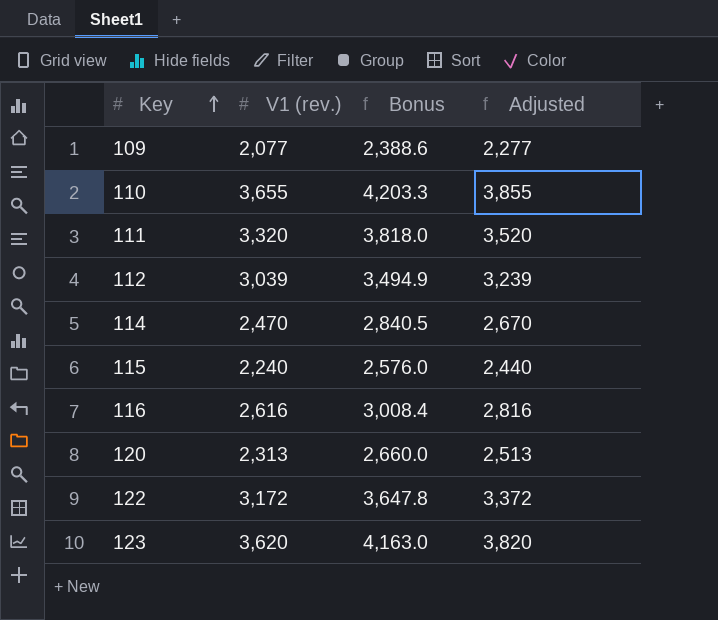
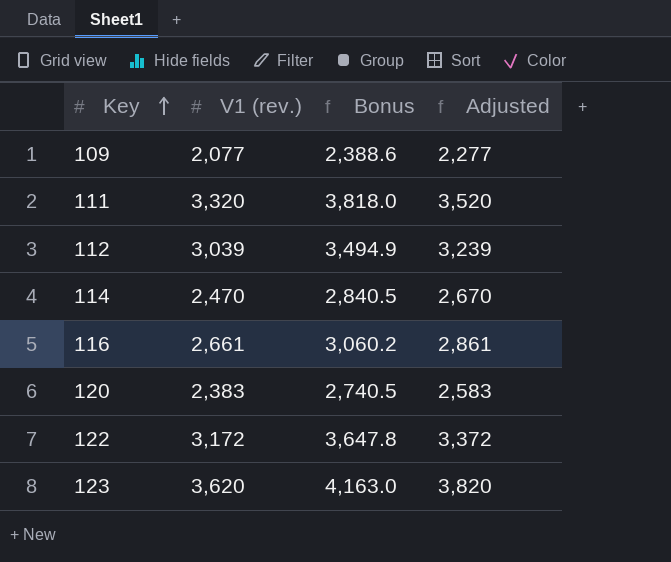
row 110: 3,655 | 4,203.3 | 3,855 -> none
row 115: 2,240 | 2,576.0 | 2,440 -> none
116 | V1 (rev.): 2,616 -> 2,661
116 | Bonus: 3,008.4 -> 3,060.2
116 | Adjusted: 2,816 -> 2,861
120 | V1 (rev.): 2,313 -> 2,383
120 | Bonus: 2,660.0 -> 2,740.5
120 | Adjusted: 2,513 -> 2,583

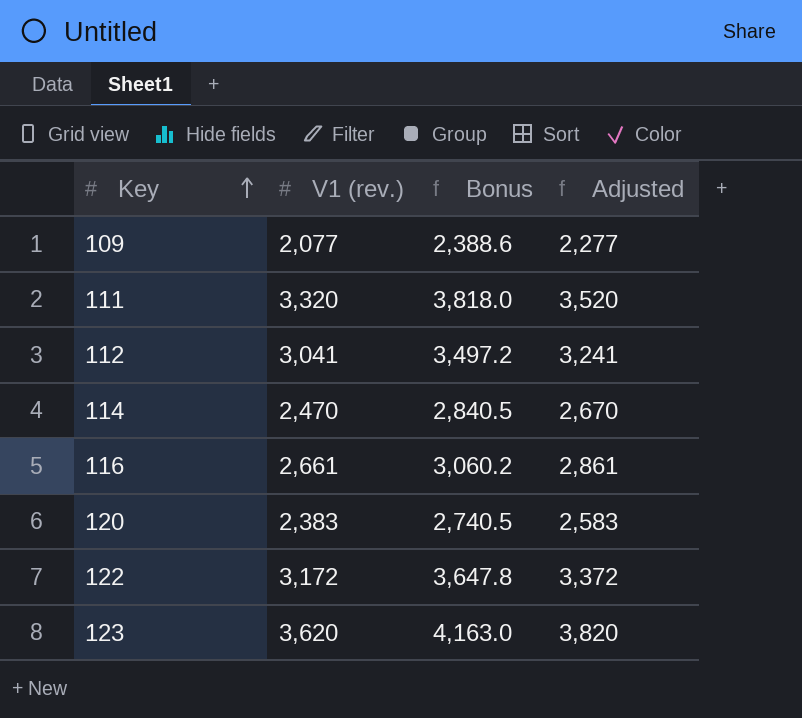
112 | V1 (rev.): 3,039 -> 3,041
112 | Bonus: 3,494.9 -> 3,497.2
112 | Adjusted: 3,239 -> 3,241

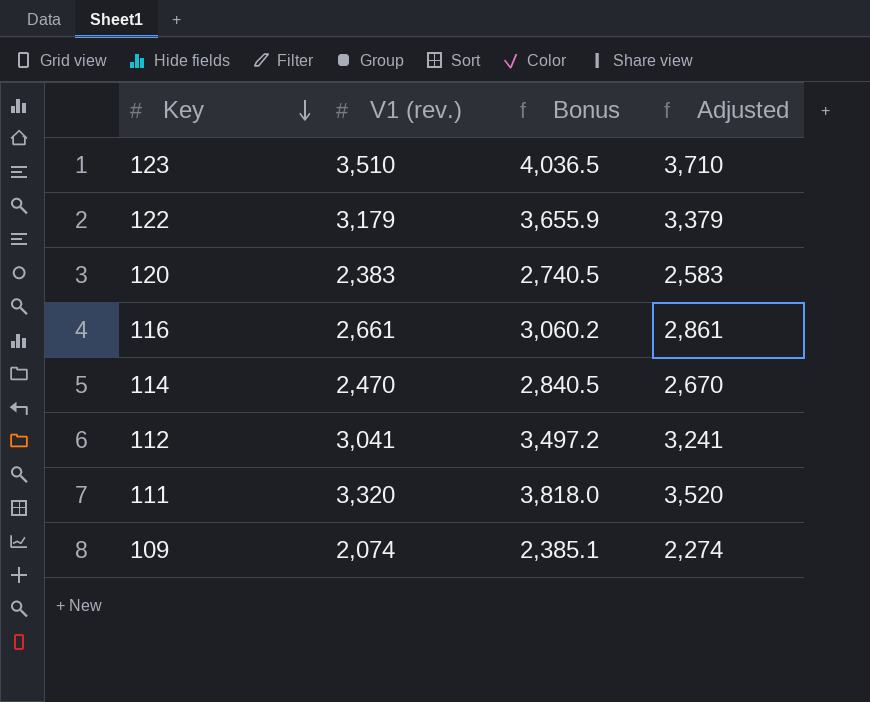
row order: Key ascending -> Key descending
123 | V1 (rev.): 3,620 -> 3,510
123 | Bonus: 4,163.0 -> 4,036.5
123 | Adjusted: 3,820 -> 3,710
122 | V1 (rev.): 3,172 -> 3,179
122 | Bonus: 3,647.8 -> 3,655.9
122 | Adjusted: 3,372 -> 3,379
109 | V1 (rev.): 2,077 -> 2,074
109 | Bonus: 2,388.6 -> 2,385.1
109 | Adjusted: 2,277 -> 2,274

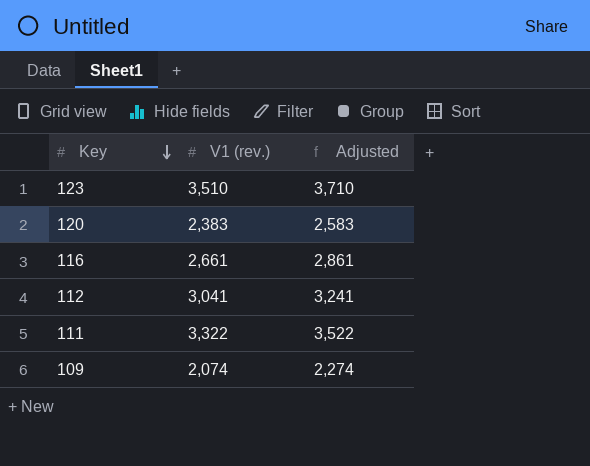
column Bonus | formula: [V1 (rev.)] * 1.15 -> none
row 122: 3,179 | 3,655.9 | 3,379 -> none
row 114: 2,470 | 2,840.5 | 2,670 -> none
111 | V1 (rev.): 3,320 -> 3,322
111 | Adjusted: 3,520 -> 3,522

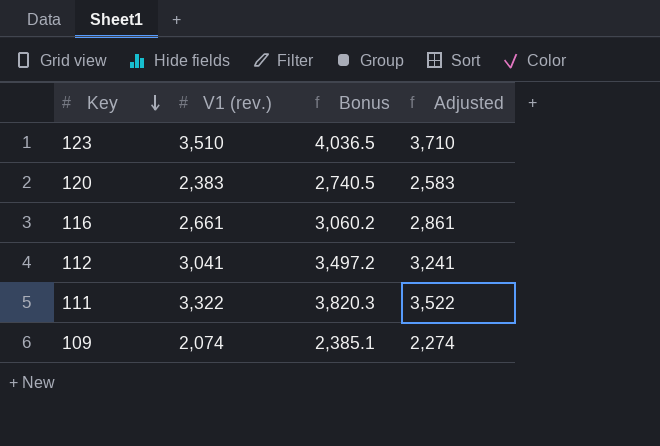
column Bonus | formula: none -> [V1 (rev.)] * 1.15

